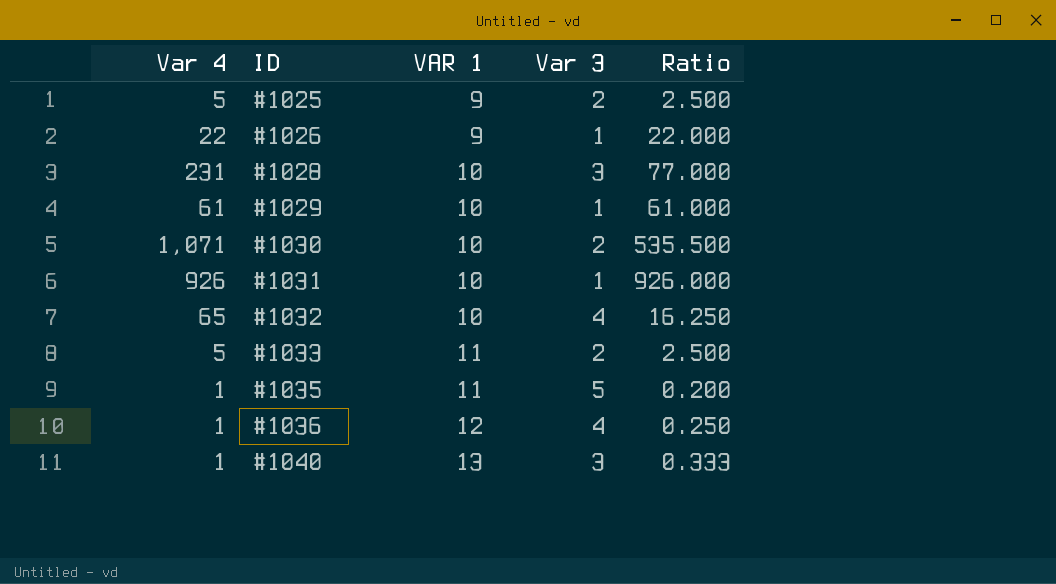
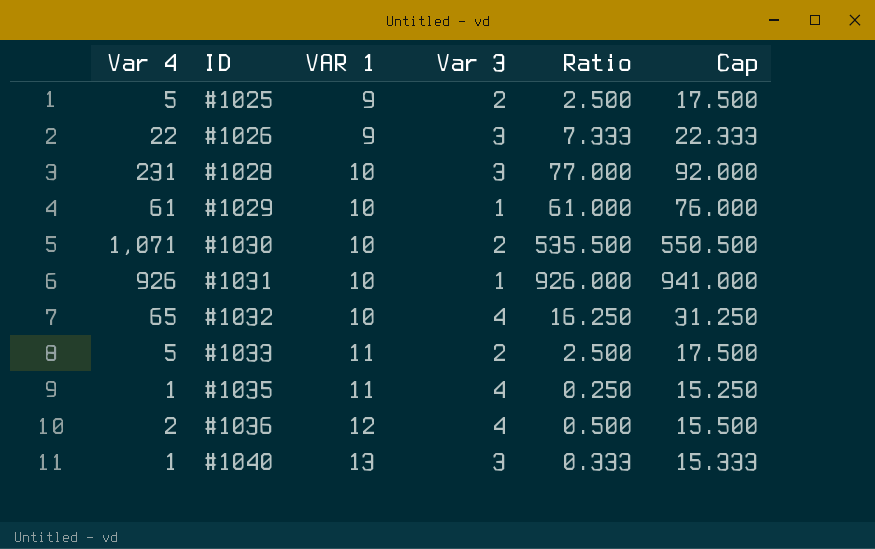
column Cap | formula: none -> [Ratio] + 15
#1026 | Var 3: 1 -> 3
#1026 | Ratio: 22.000 -> 7.333
#1035 | Var 3: 5 -> 4
#1035 | Ratio: 0.200 -> 0.250
#1036 | Var 4: 1 -> 2
#1036 | Ratio: 0.250 -> 0.500

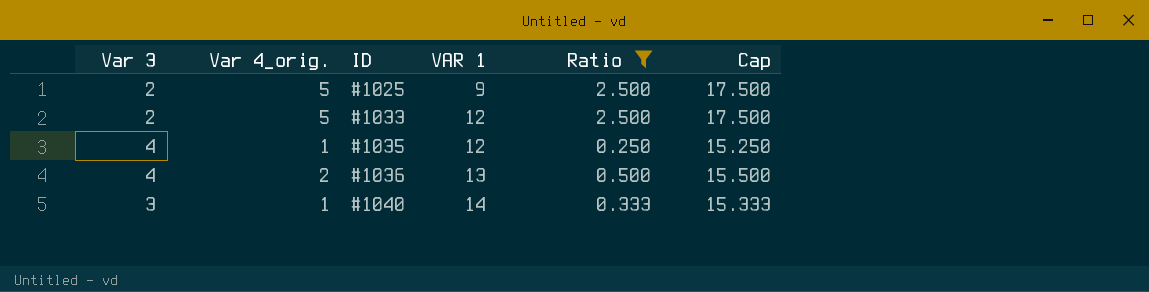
filter: none -> Ratio <= 2.500
column Var 3 | position: 4 -> 1
column name: Var 4 -> Var 4_orig.
#1033 | VAR 1: 11 -> 12
#1035 | VAR 1: 11 -> 12
#1036 | VAR 1: 12 -> 13
#1040 | VAR 1: 13 -> 14

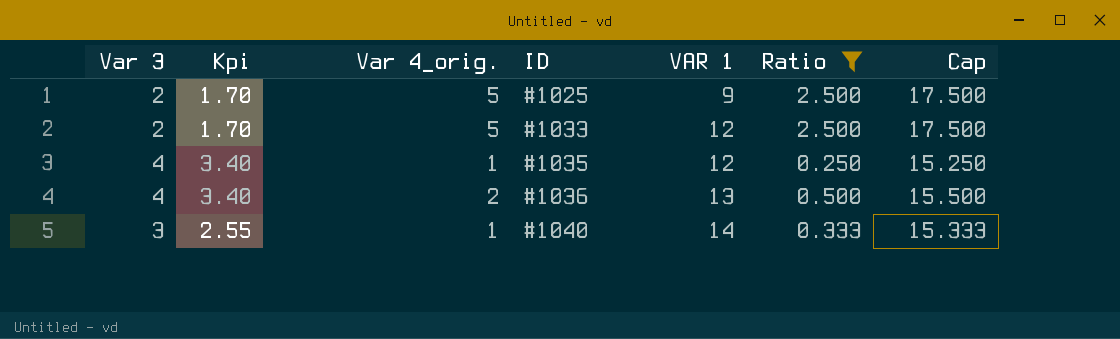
column Kpi | formula: none -> [Var 3] * 0.85

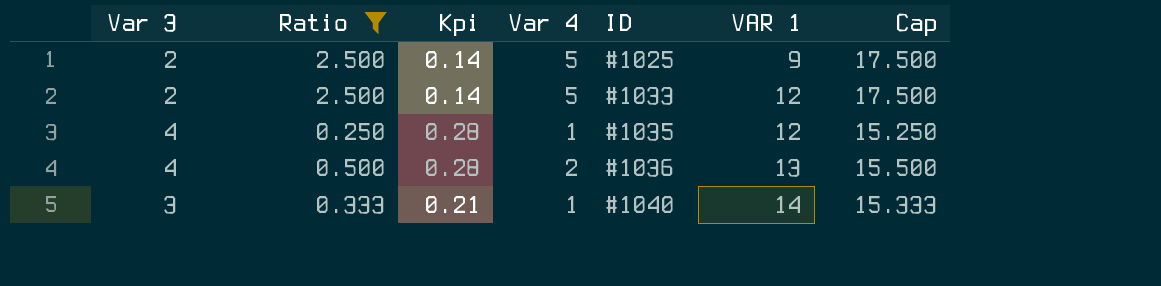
column Ratio | position: 6 -> 2
column Kpi | formula: [Var 3] * 0.85 -> [Var 3] * 0.07
column name: Var 4_orig. -> Var 4

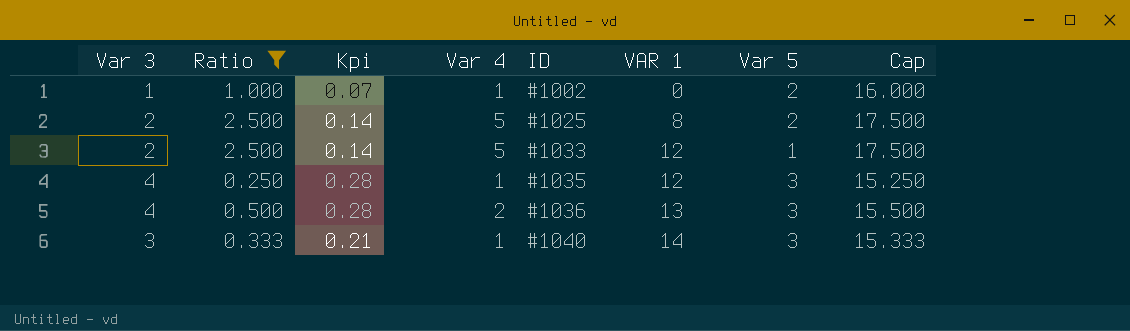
column Var 5 | position: none -> 7
row #1002: none -> 1 | 1.000 | 0.07 | 1 | 0 | 2 | 16.000
#1025 | VAR 1: 9 -> 8

